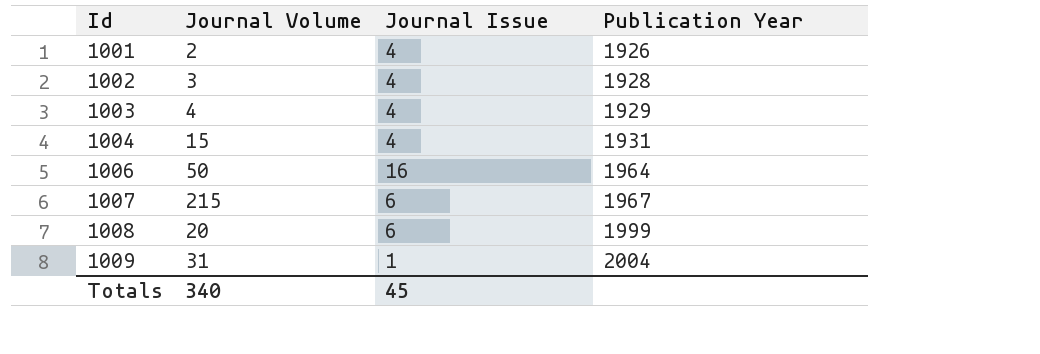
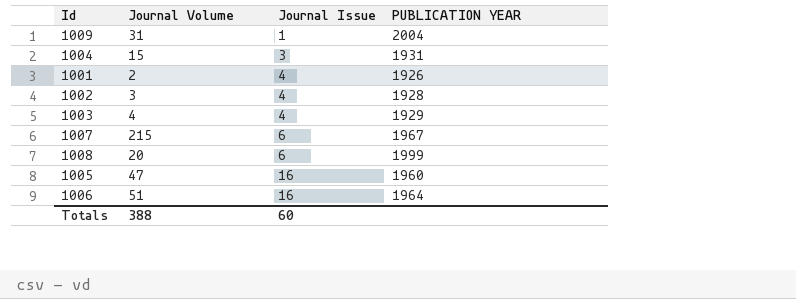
row order: Id ascending -> Journal Issue ascending
column name: Publication Year -> PUBLICATION YEAR
1004 | Journal Issue: 4 -> 3
row 1005: none -> 47 | 16 | 1960
1006 | Journal Volume: 50 -> 51
Totals | Journal Volume: 340 -> 388
Totals | Journal Issue: 45 -> 60

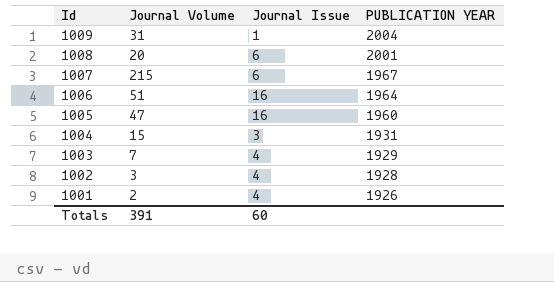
row order: Journal Issue ascending -> Id descending
1008 | PUBLICATION YEAR: 1999 -> 2001
1003 | Journal Volume: 4 -> 7
Totals | Journal Volume: 388 -> 391

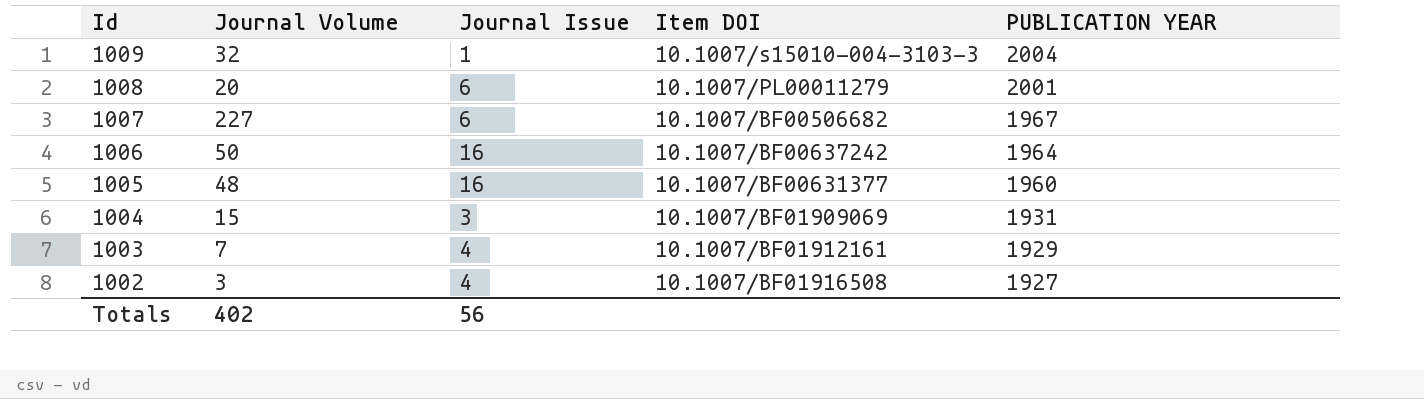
column Item DOI | position: none -> 4
row 1001: 2 | 4 | 1926 -> none
1009 | Journal Volume: 31 -> 32
1007 | Journal Volume: 215 -> 227
1006 | Journal Volume: 51 -> 50
1005 | Journal Volume: 47 -> 48
1002 | PUBLICATION YEAR: 1928 -> 1927
Totals | Journal Volume: 391 -> 402
Totals | Journal Issue: 60 -> 56

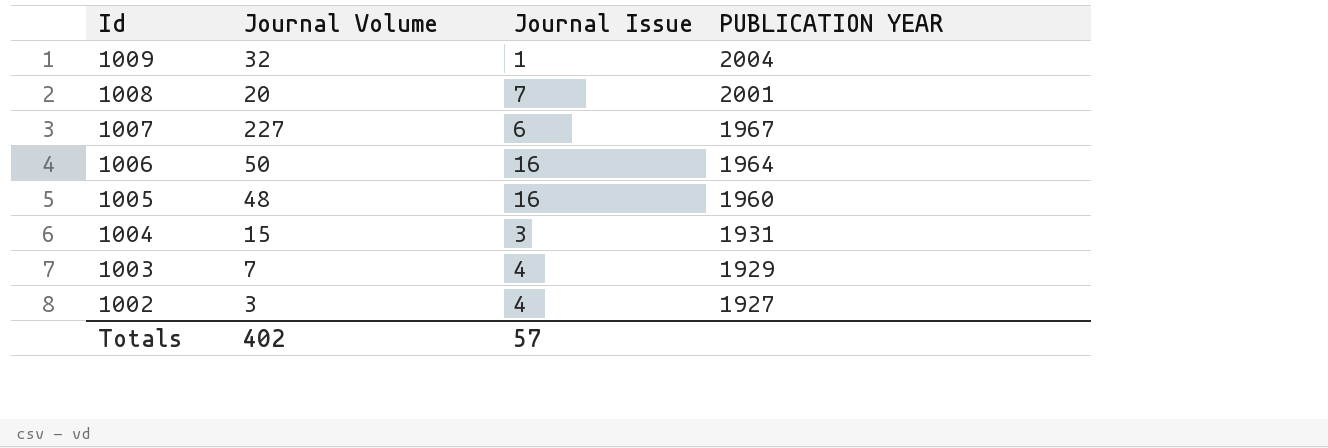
column Item DOI | position: 4 -> none
1008 | Journal Issue: 6 -> 7
Totals | Journal Issue: 56 -> 57

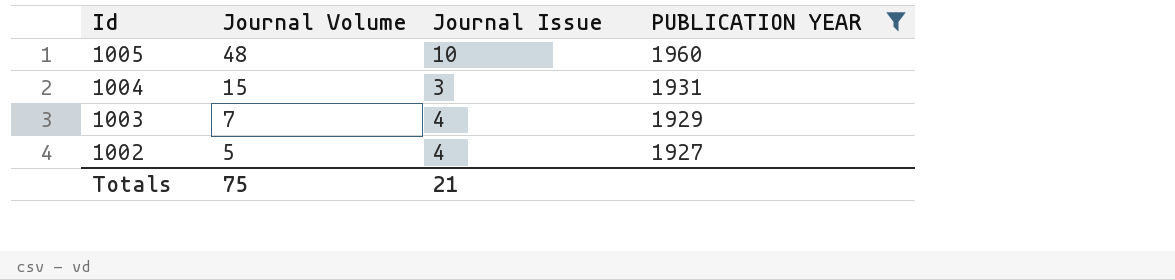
filter: none -> PUBLICATION YEAR <= 1960
1005 | Journal Issue: 16 -> 10
1002 | Journal Volume: 3 -> 5
Totals | Journal Volume: 402 -> 75
Totals | Journal Issue: 57 -> 21

